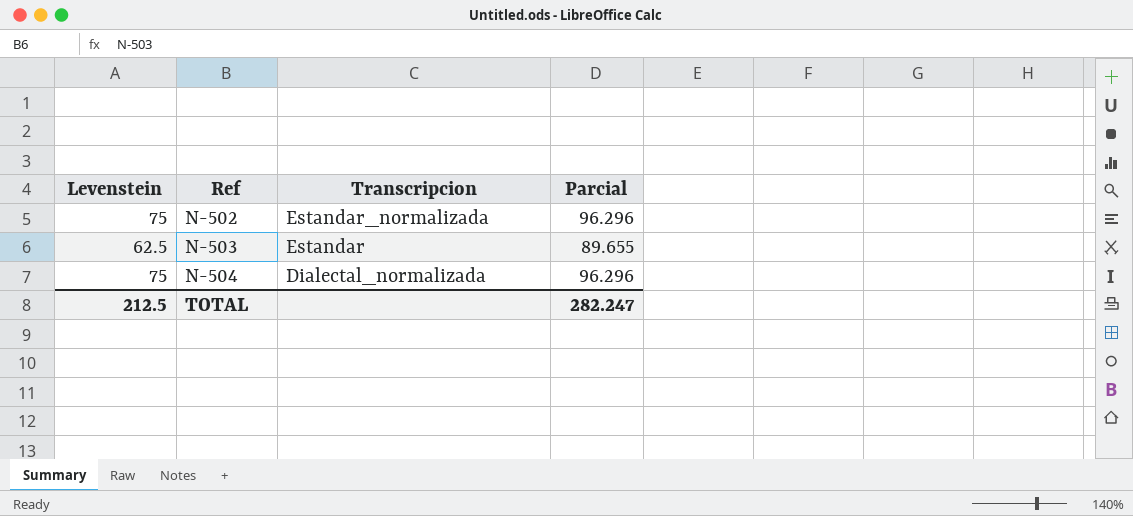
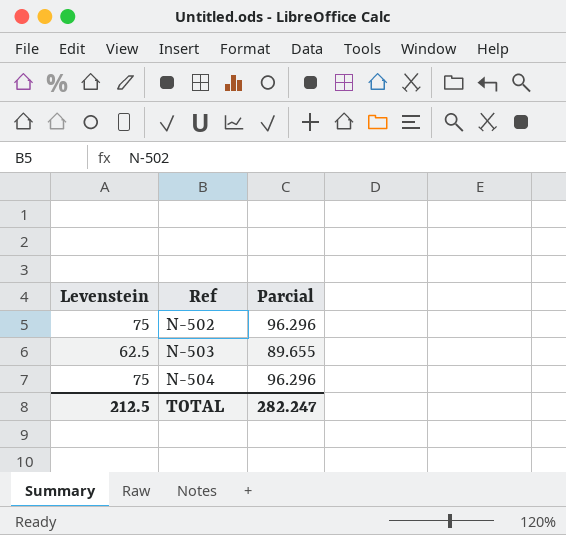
column Transcripcion | position: 3 -> none

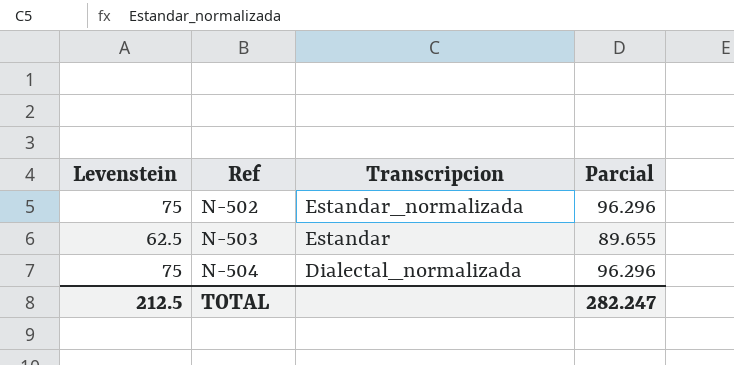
column Transcripcion | position: none -> 3

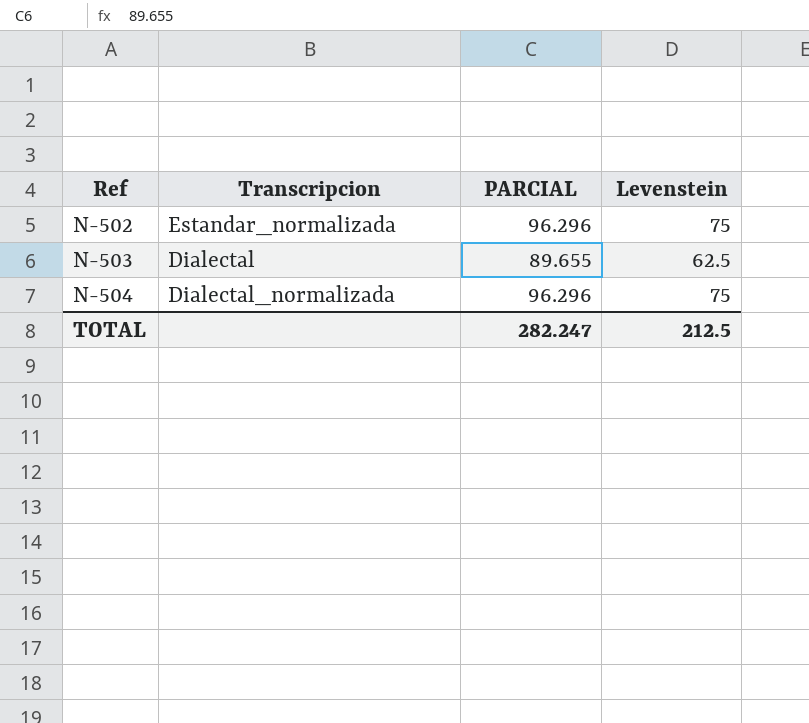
column name: Parcial -> PARCIAL
column Levenstein | position: 1 -> 4
N-503 | Transcripcion: Estandar -> Dialectal

